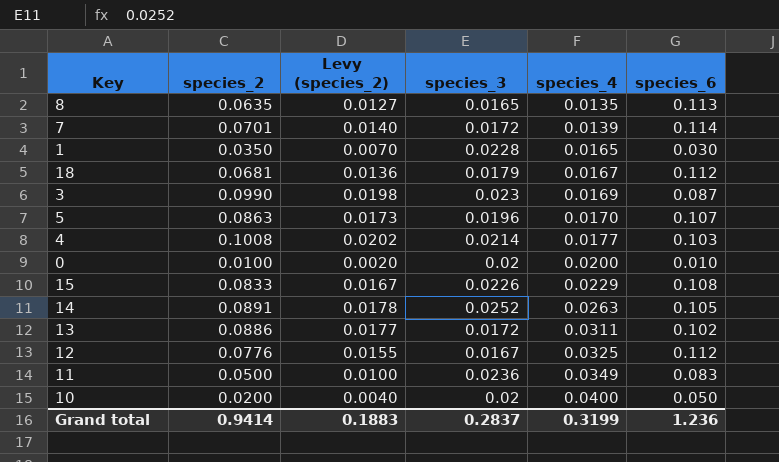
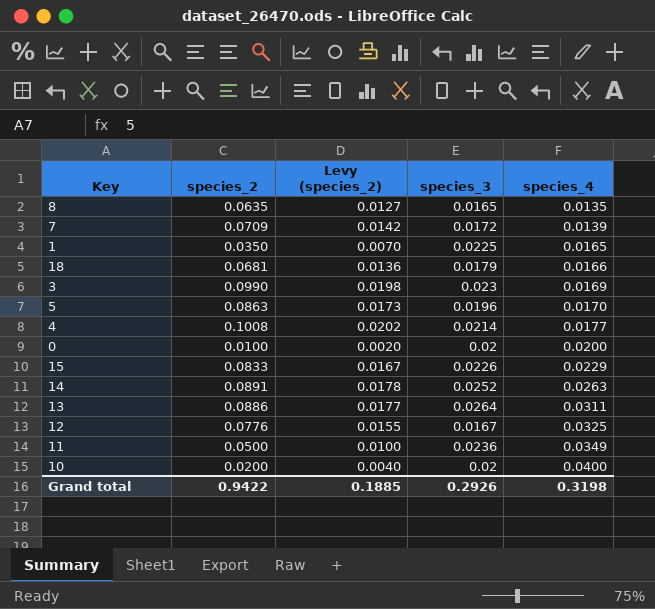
column species_6 | position: 6 -> none
7 | species_2: 0.0701 -> 0.0709
7 | Levy (species_2): 0.0140 -> 0.0142
1 | species_3: 0.0228 -> 0.0225
18 | species_4: 0.0167 -> 0.0166
13 | species_3: 0.0172 -> 0.0264
Grand total | species_2: 0.9414 -> 0.9422
Grand total | Levy (species_2): 0.1883 -> 0.1885
Grand total | species_3: 0.2837 -> 0.2926
Grand total | species_4: 0.3199 -> 0.3198

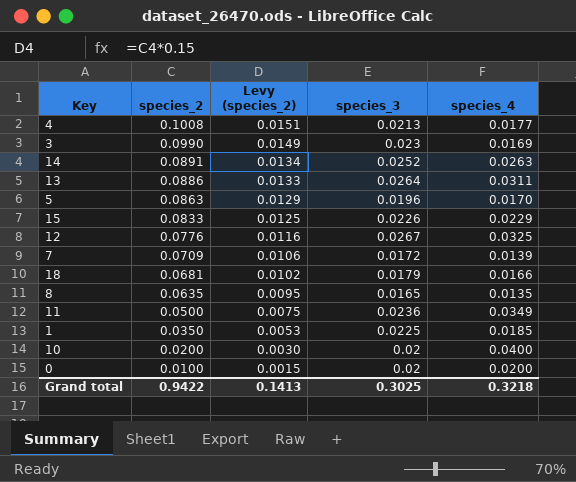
row order: species_4 ascending -> species_2 descending
column Levy (species_2) | formula: [species_2] * 0.2 -> [species_2] * 0.15
4 | species_3: 0.0214 -> 0.0213
12 | species_3: 0.0167 -> 0.0267
1 | species_4: 0.0165 -> 0.0185
Grand total | Levy (species_2): 0.1885 -> 0.1413
Grand total | species_3: 0.2926 -> 0.3025
Grand total | species_4: 0.3198 -> 0.3218

